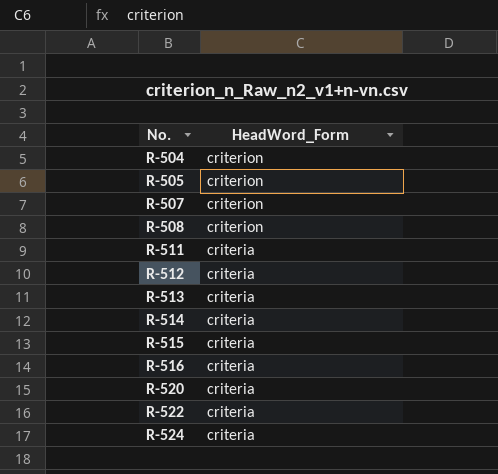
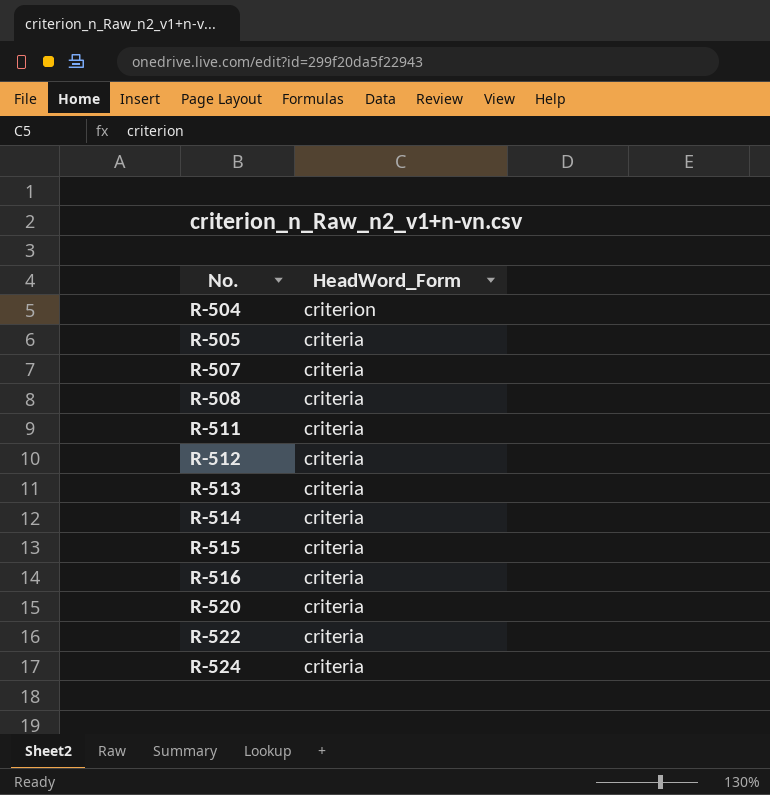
R-505 | HeadWord_Form: criterion -> criteria
R-507 | HeadWord_Form: criterion -> criteria
R-508 | HeadWord_Form: criterion -> criteria

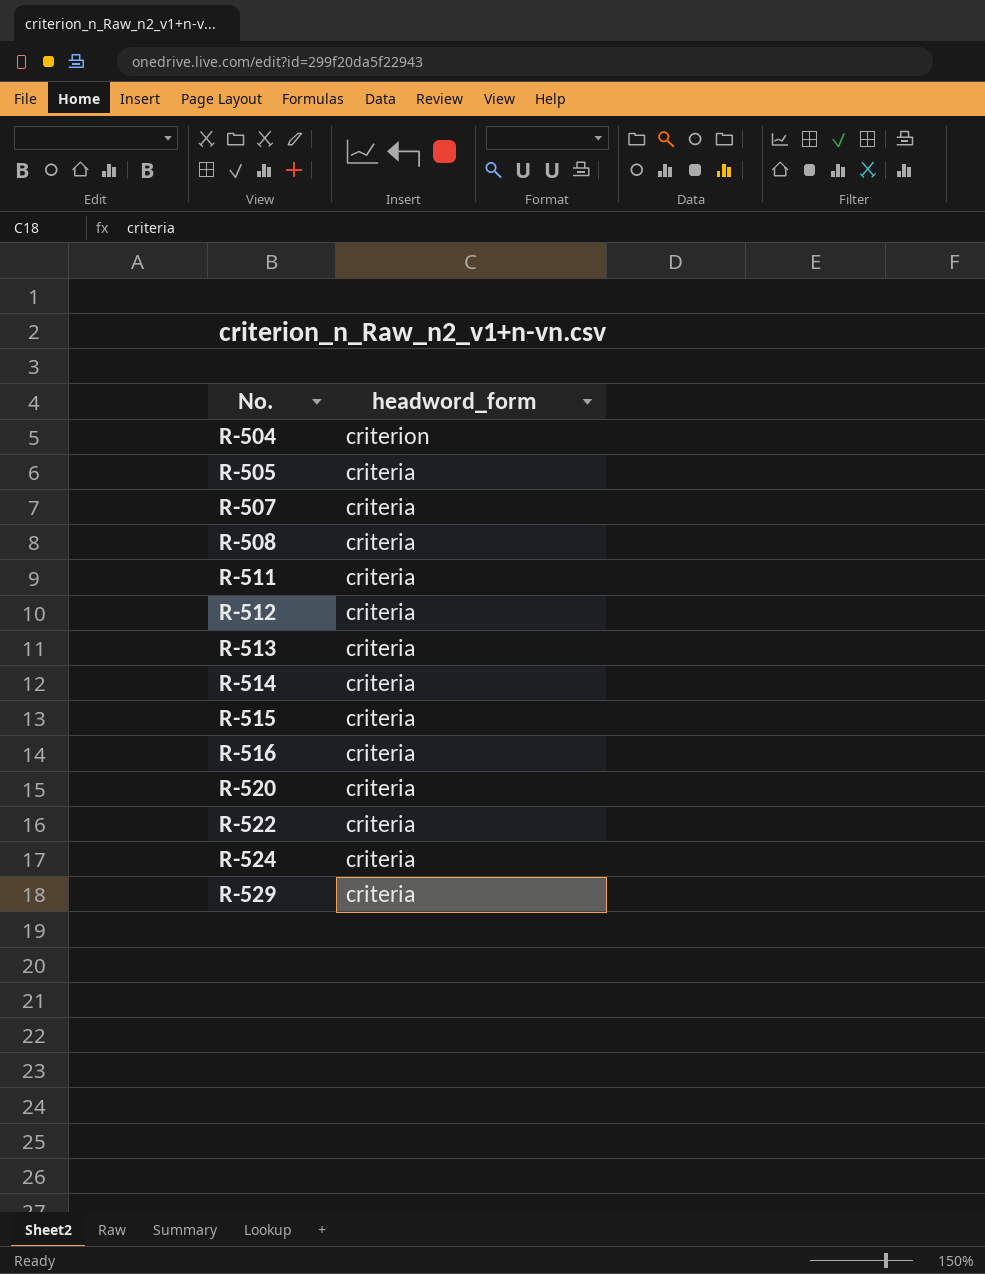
column name: HeadWord_Form -> headword_form
row R-529: none -> criteria

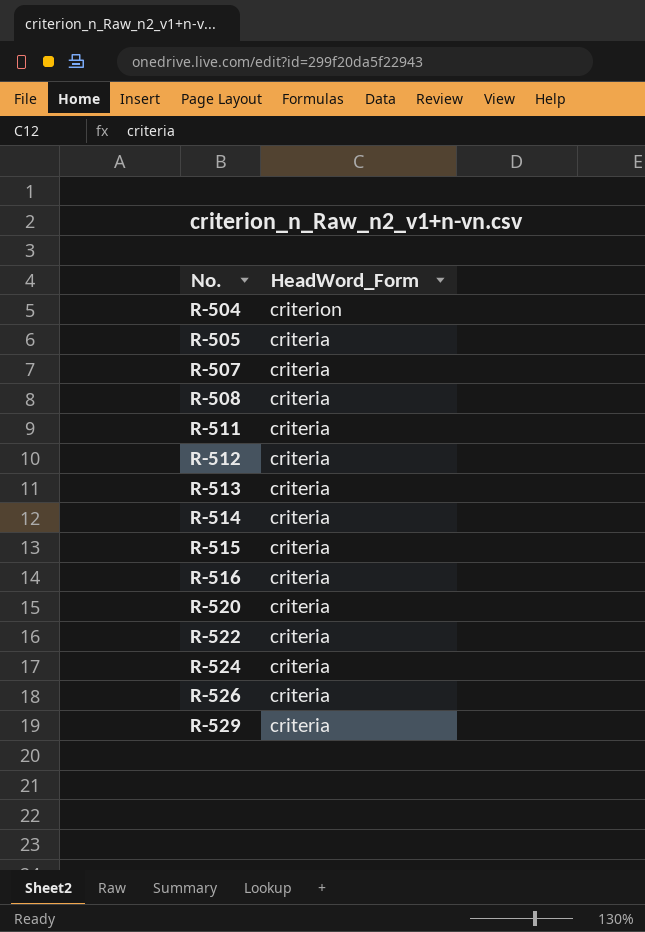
column name: headword_form -> HeadWord_Form
row R-526: none -> criteria

